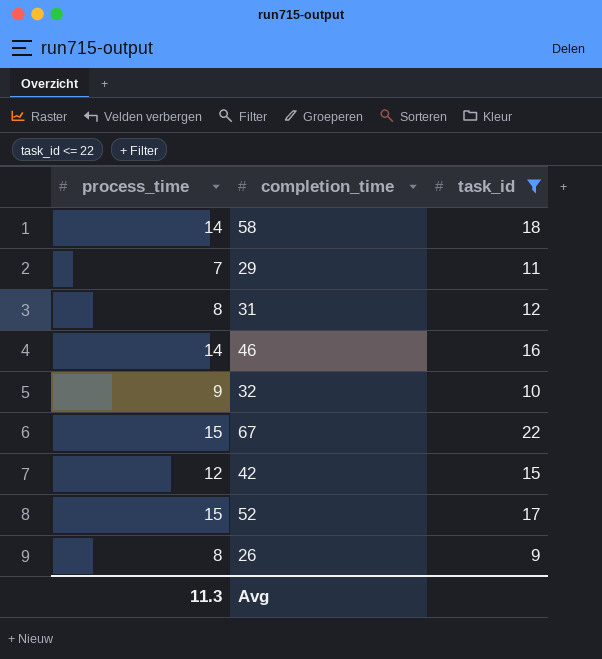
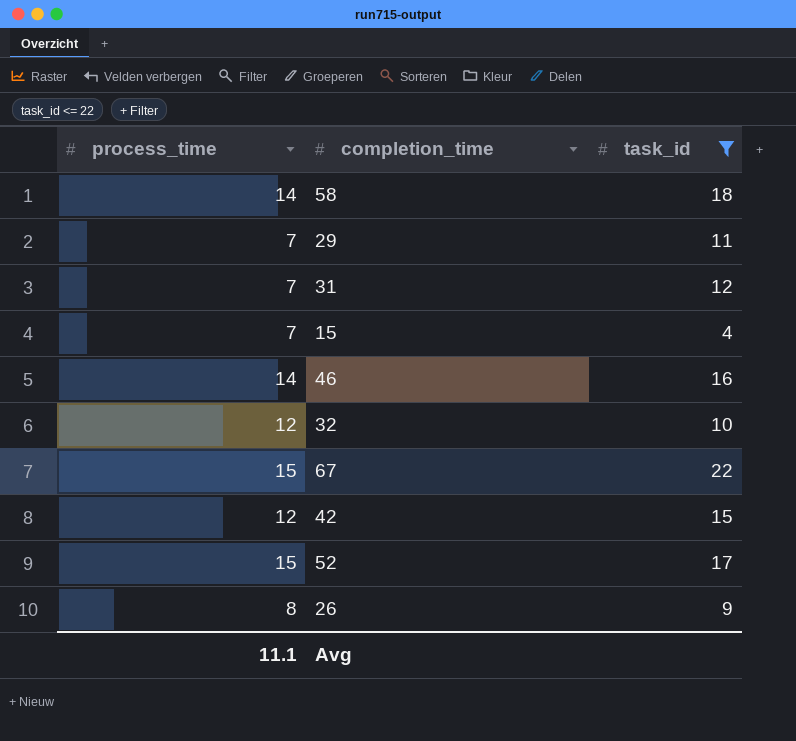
31 | process_time: 8 -> 7
row 15: none -> 7 | 4
32 | process_time: 9 -> 12
Avg | process_time: 11.3 -> 11.1

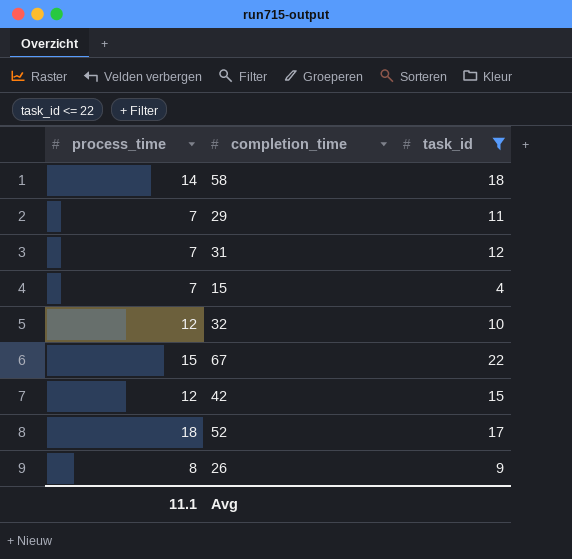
row 46: 14 | 16 -> none
52 | process_time: 15 -> 18

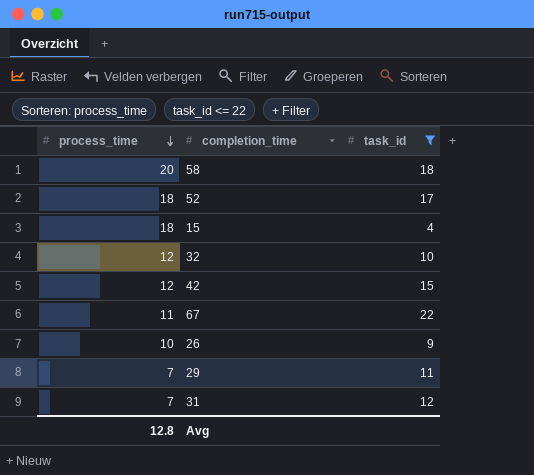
row order: none -> process_time descending
58 | process_time: 14 -> 20
15 | process_time: 7 -> 18
67 | process_time: 15 -> 11
26 | process_time: 8 -> 10
Avg | process_time: 11.1 -> 12.8

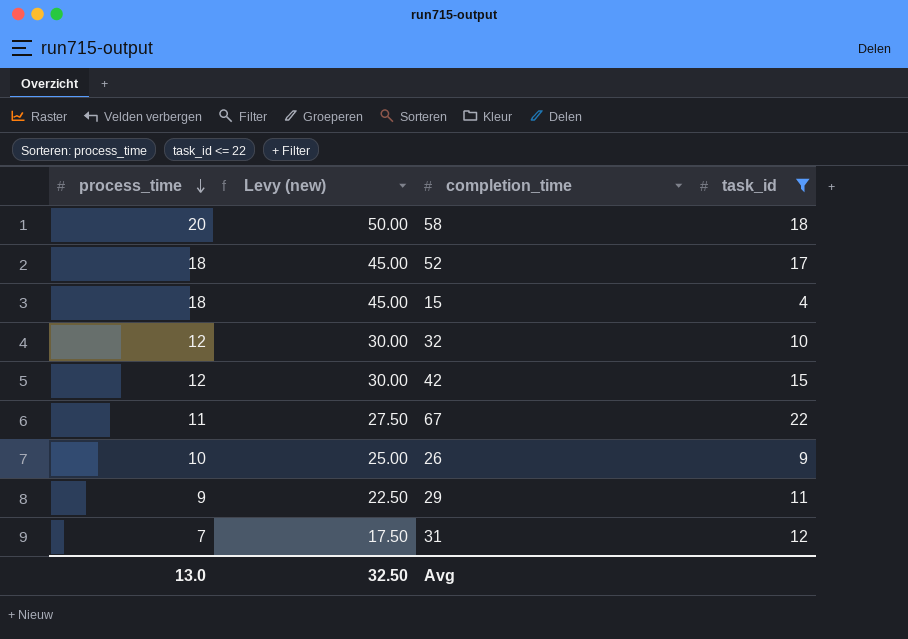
column Levy (new) | formula: none -> [process_time] * 2.5
29 | process_time: 7 -> 9
Avg | process_time: 12.8 -> 13.0

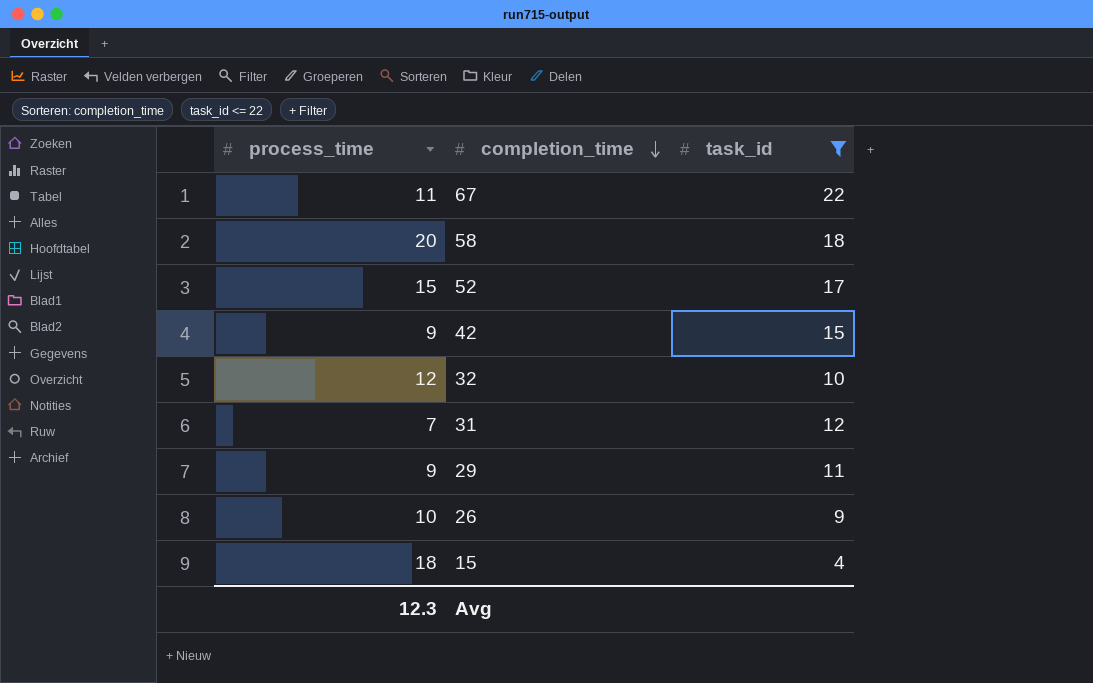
row order: process_time descending -> completion_time descending
column Levy (new) | formula: [process_time] * 2.5 -> none
52 | process_time: 18 -> 15
42 | process_time: 12 -> 9
Avg | process_time: 13.0 -> 12.3

